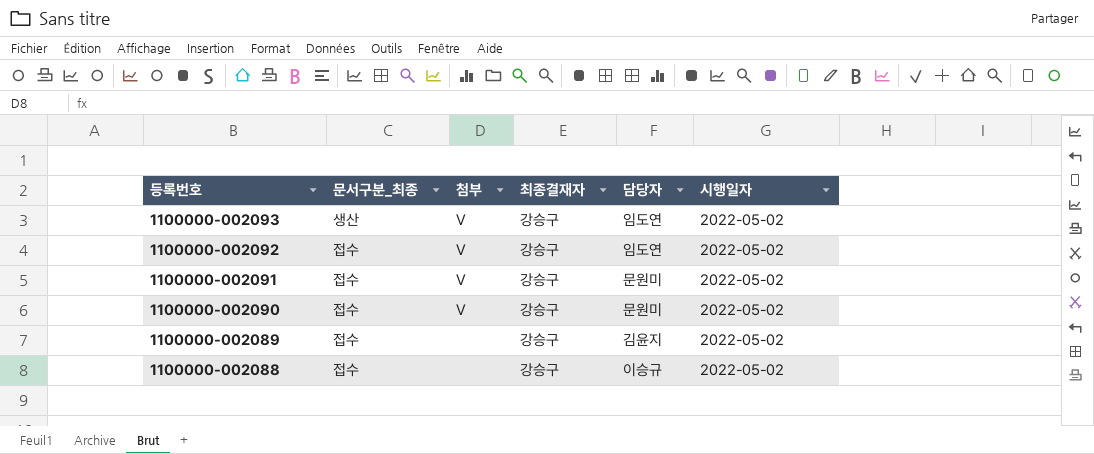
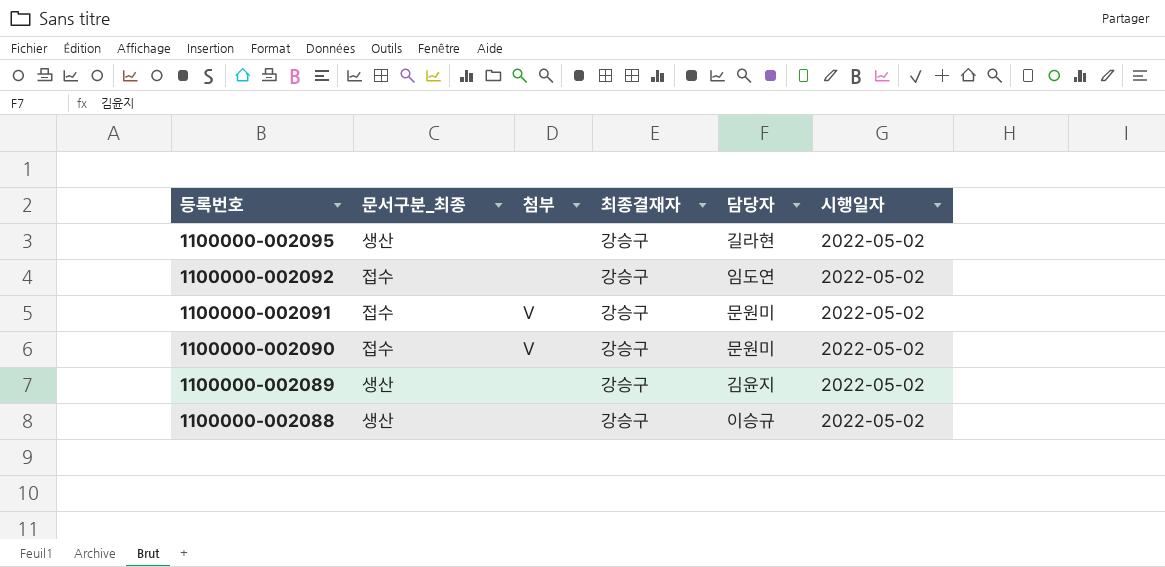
row 1100000-002093: 생산 | V | 강승구 | 임도연 | 2022-05-02 -> none
row 1100000-002095: none -> 생산 | none | 강승구 | 길라현 | 2022-05-02
1100000-002092 | 첨부: V -> none
1100000-002089 | 문서구분_최종: 접수 -> 생산
1100000-002088 | 문서구분_최종: 접수 -> 생산

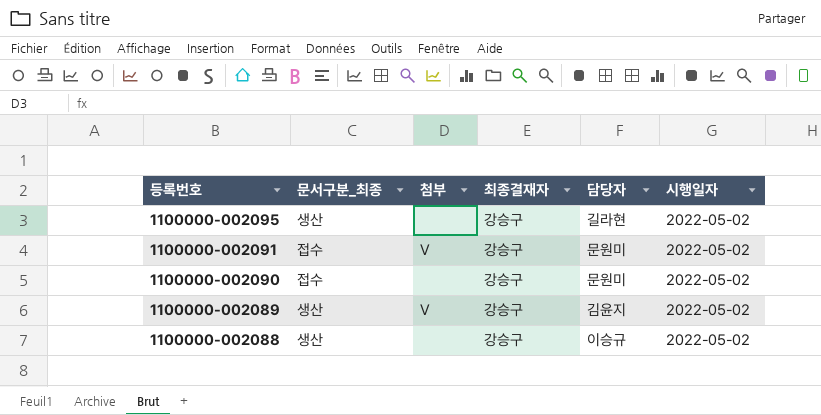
row 1100000-002092: 접수 | none | 강승구 | 임도연 | 2022-05-02 -> none
1100000-002090 | 첨부: V -> none
1100000-002089 | 첨부: none -> V

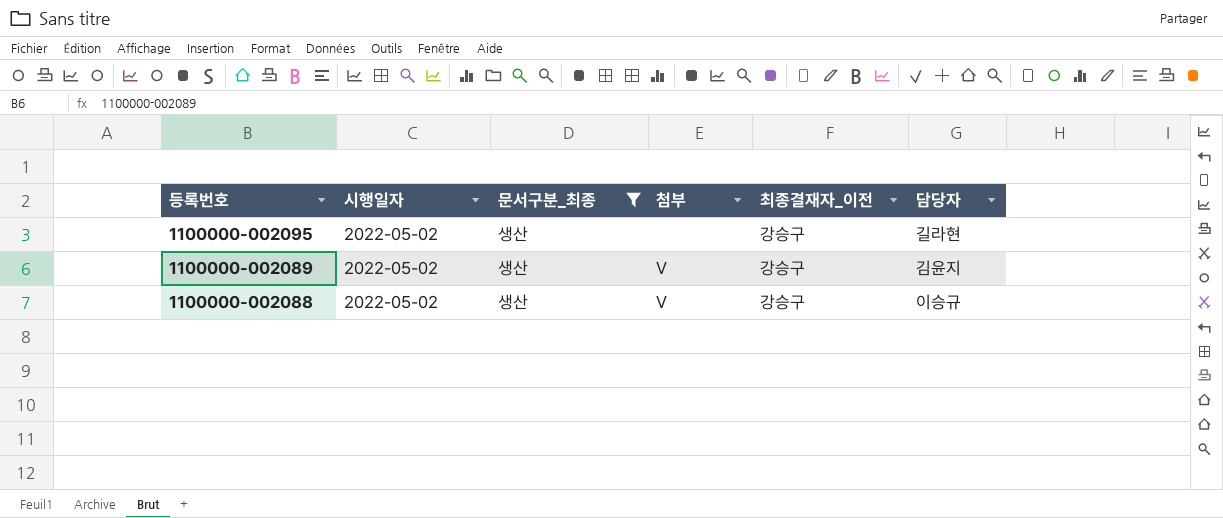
filter: none -> 문서구분_최종 = 생산
column 시행일자 | position: 6 -> 2
column name: 최종결재자 -> 최종결재자_이전
1100000-002088 | 첨부: none -> V

